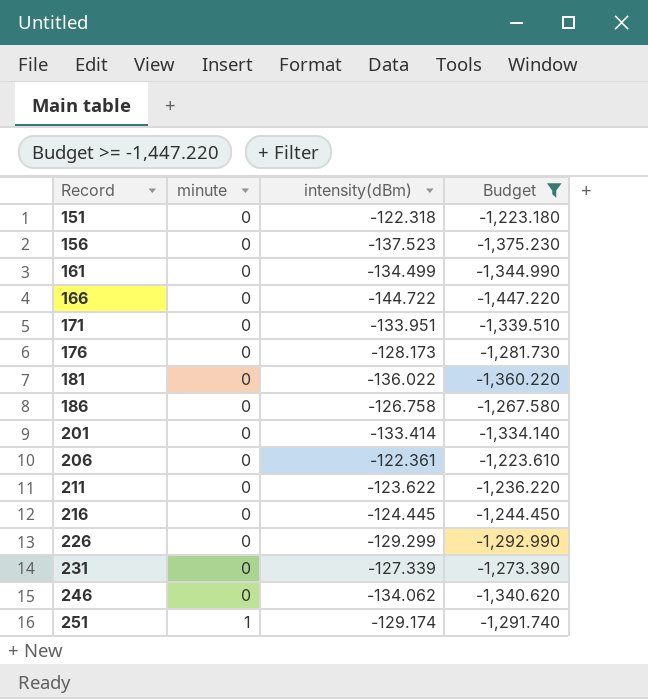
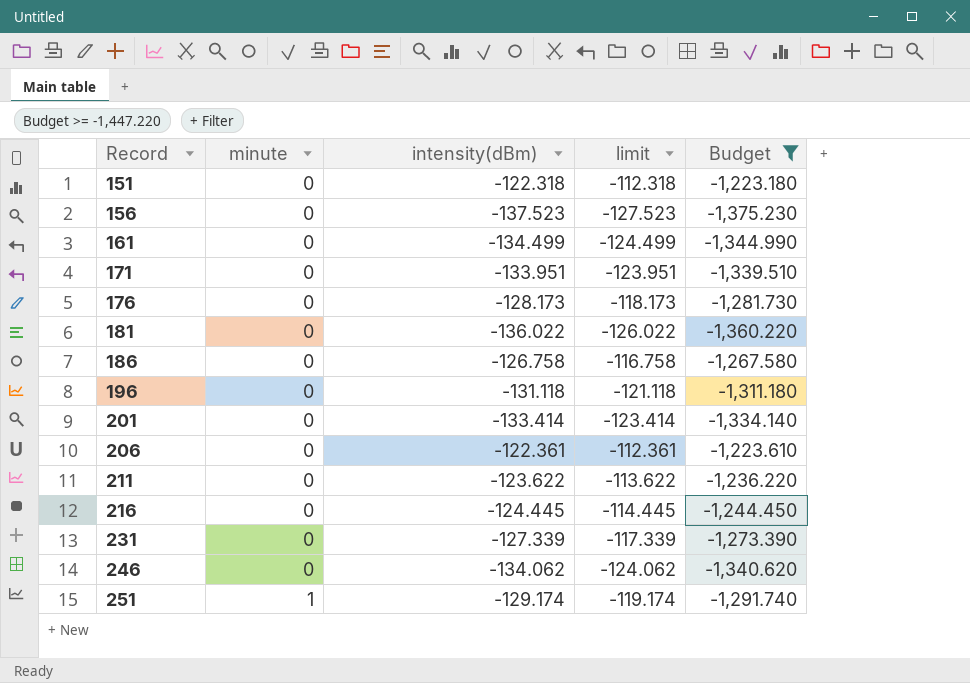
column limit | formula: none -> [intensity(dBm)] + 10
row 166: 0 | -144.722 | -1,447.220 -> none
row 226: 0 | -129.299 | -1,292.990 -> none
row 196: none -> 0 | -131.118 | -121.118 | -1,311.180

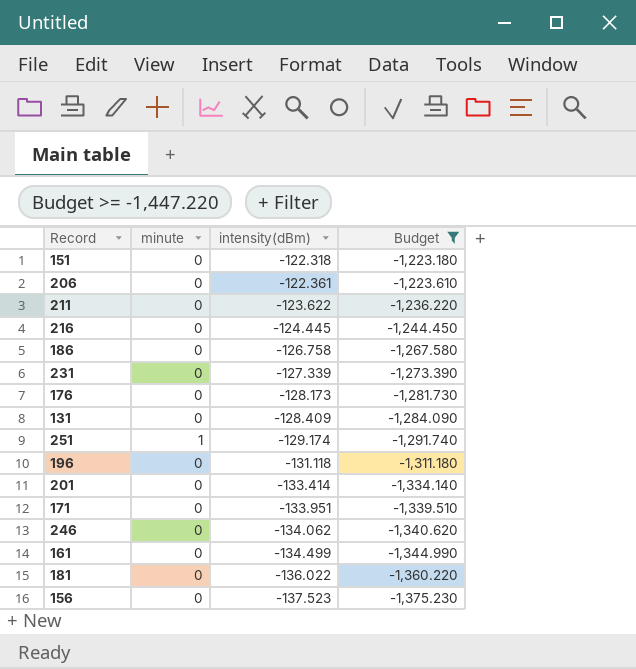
row order: Record ascending -> intensity(dBm) descending
column limit | formula: [intensity(dBm)] + 10 -> none
row 131: none -> 0 | -128.409 | -1,284.090

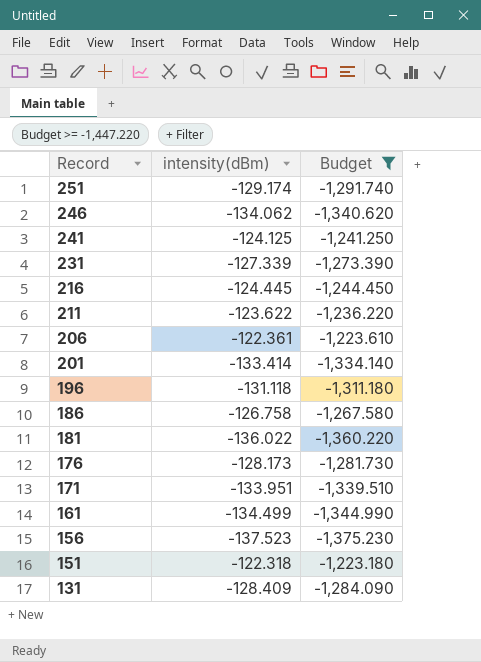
row order: intensity(dBm) descending -> Record descending
column minute | position: 2 -> none
row 241: none -> -124.125 | -1,241.250

